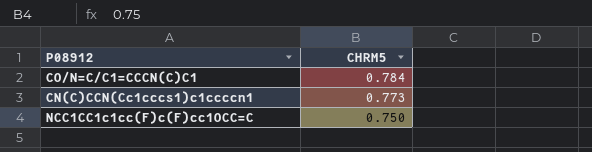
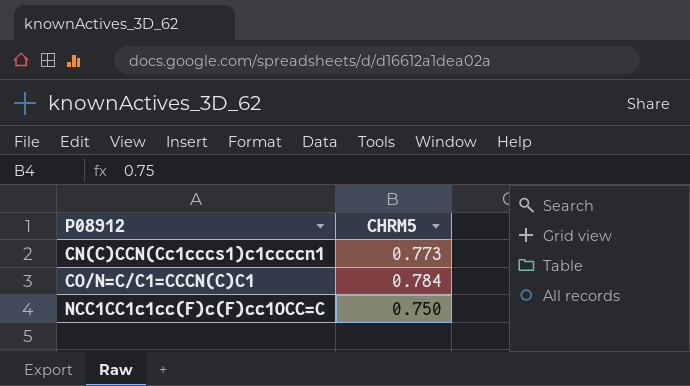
row order: CHRM5 descending -> P08912 ascending

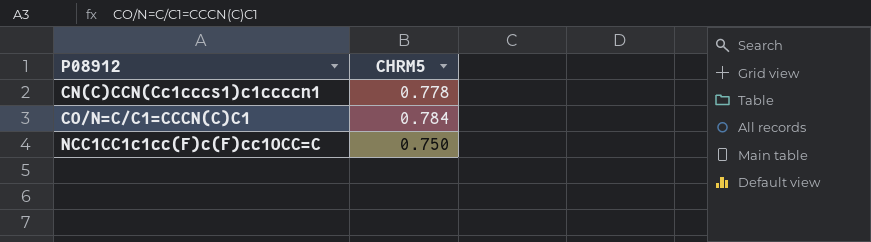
CN(C)CCN(Cc1cccs1)c1ccccn1 | CHRM5: 0.773 -> 0.778

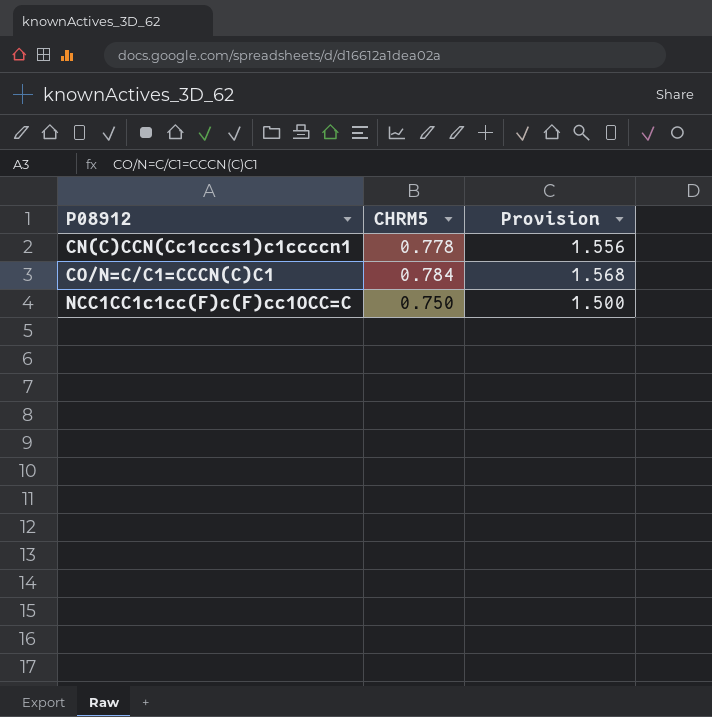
column Provision | formula: none -> [CHRM5] * 2

